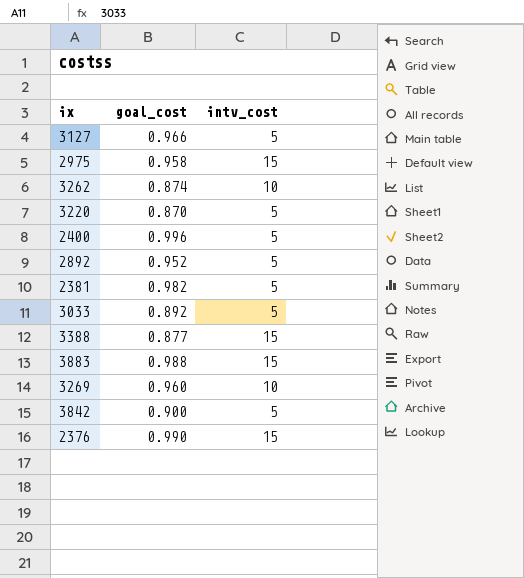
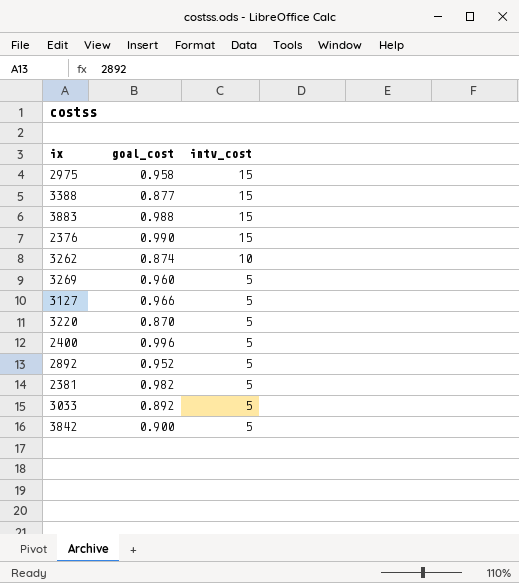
row order: none -> intv_cost descending
3269 | intv_cost: 10 -> 5

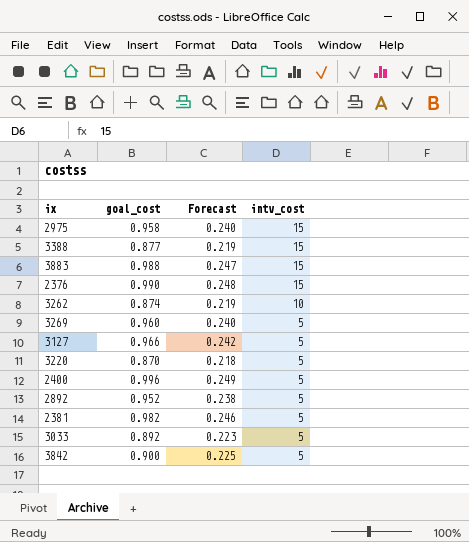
column Forecast | formula: none -> [goal_cost] * 0.25

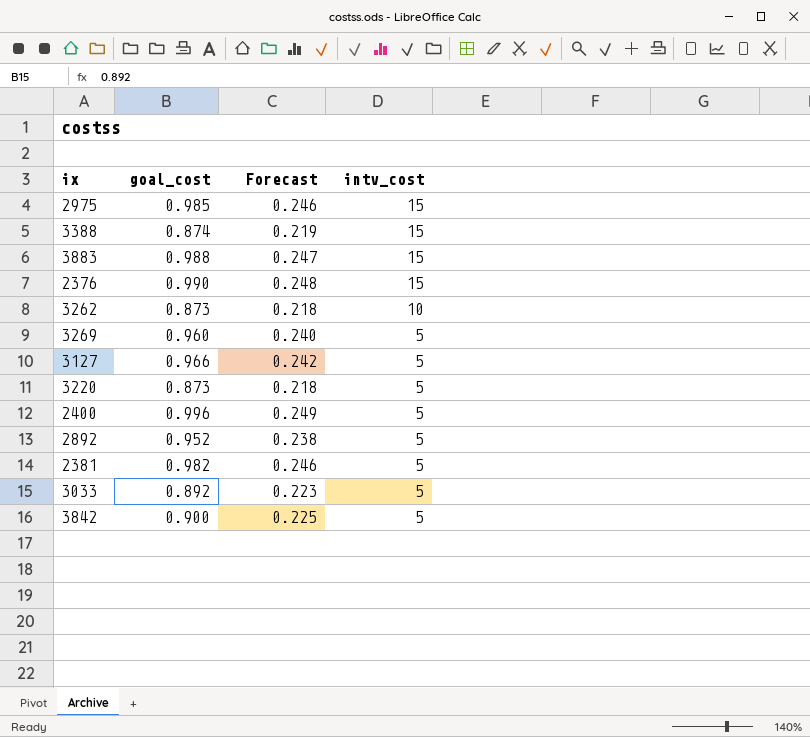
2975 | goal_cost: 0.958 -> 0.985
2975 | Forecast: 0.240 -> 0.246
3388 | goal_cost: 0.877 -> 0.874
3262 | goal_cost: 0.874 -> 0.873
3262 | Forecast: 0.219 -> 0.218
3220 | goal_cost: 0.870 -> 0.873

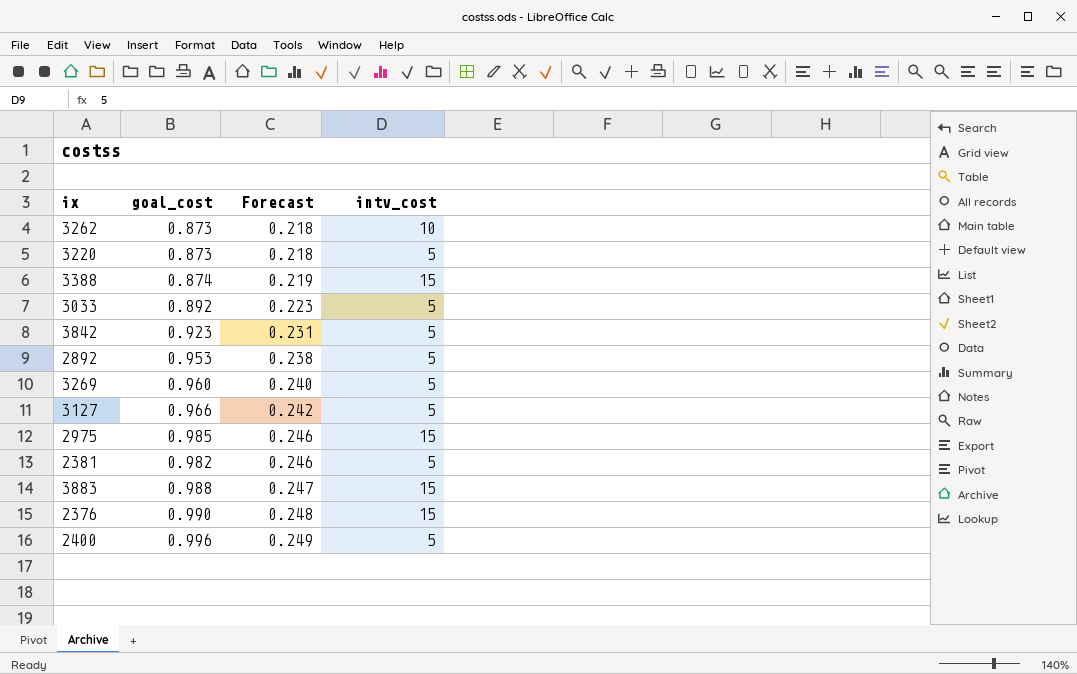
row order: intv_cost descending -> Forecast ascending
3842 | goal_cost: 0.900 -> 0.923
3842 | Forecast: 0.225 -> 0.231
2892 | goal_cost: 0.952 -> 0.953

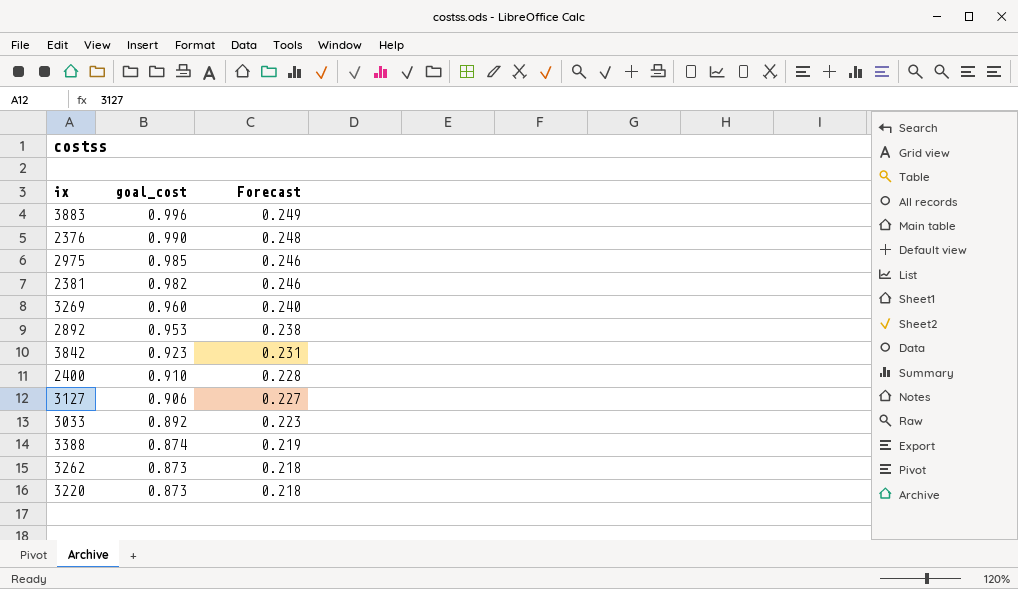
row order: Forecast ascending -> goal_cost descending
column intv_cost | position: 4 -> none
3883 | goal_cost: 0.988 -> 0.996
3883 | Forecast: 0.247 -> 0.249
2400 | goal_cost: 0.996 -> 0.910
2400 | Forecast: 0.249 -> 0.228
3127 | goal_cost: 0.966 -> 0.906
3127 | Forecast: 0.242 -> 0.227

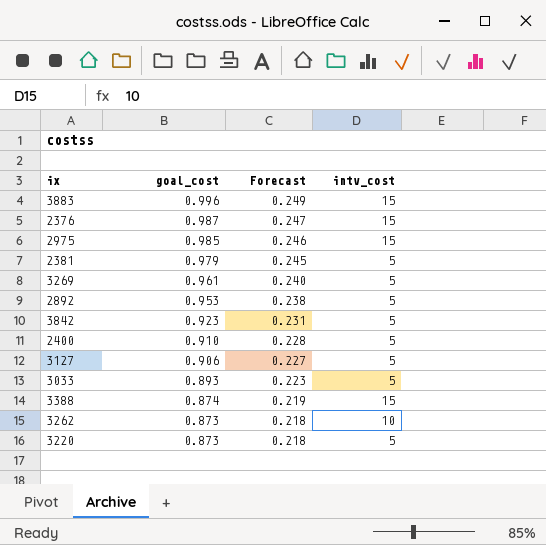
column intv_cost | position: none -> 4
2376 | goal_cost: 0.990 -> 0.987
2376 | Forecast: 0.248 -> 0.247
2381 | goal_cost: 0.982 -> 0.979
2381 | Forecast: 0.246 -> 0.245
3269 | goal_cost: 0.960 -> 0.961
3033 | goal_cost: 0.892 -> 0.893

